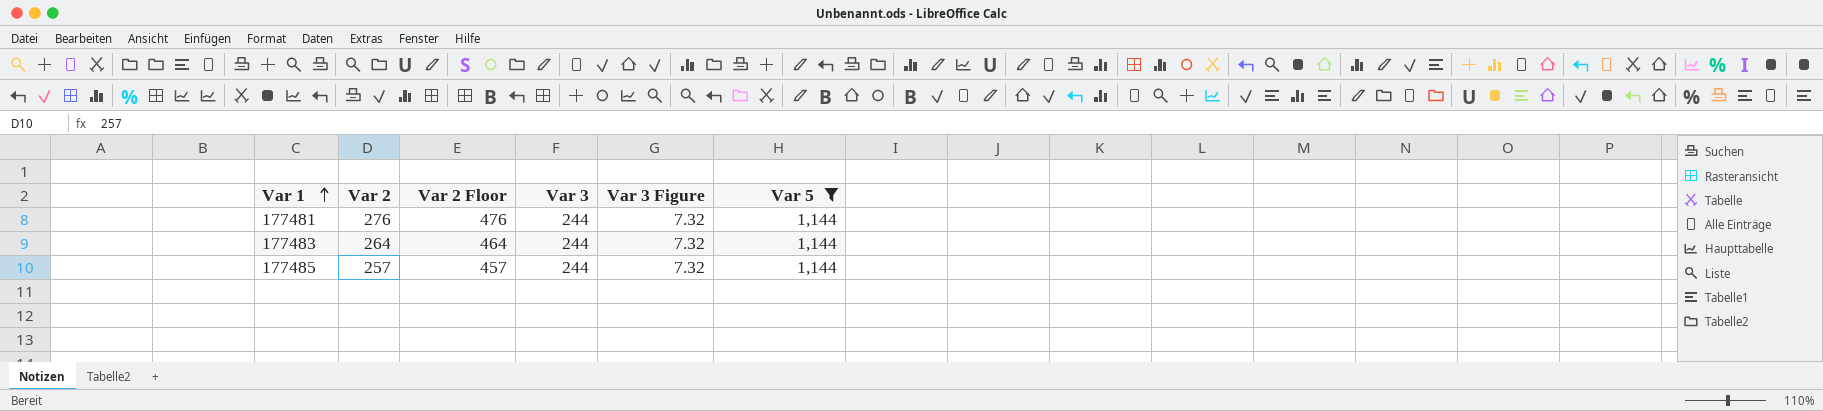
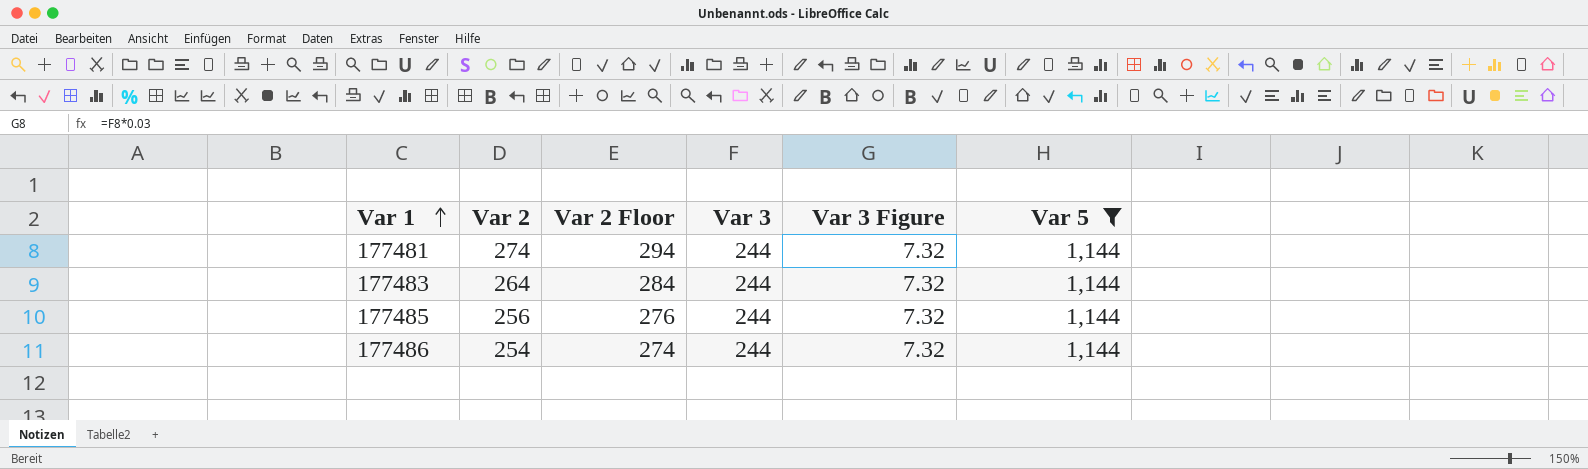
column Var 2 Floor | formula: [Var 2] + 200 -> [Var 2] + 20
177481 | Var 2: 276 -> 274
177485 | Var 2: 257 -> 256
row 177486: none -> 254 | 274 | 244 | 7.32 | 1,144

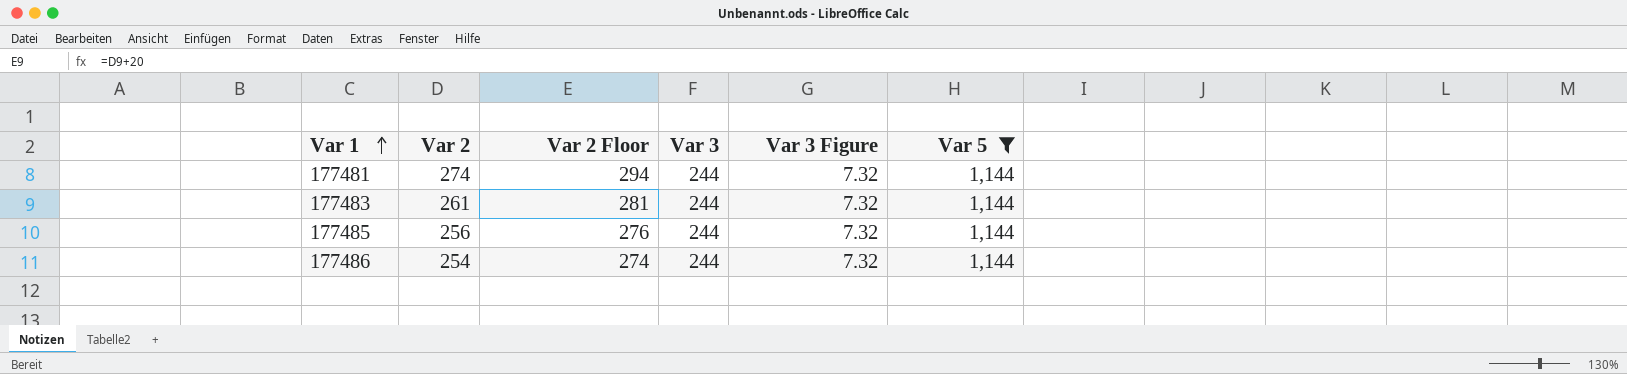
177483 | Var 2: 264 -> 261
177483 | Var 2 Floor: 284 -> 281

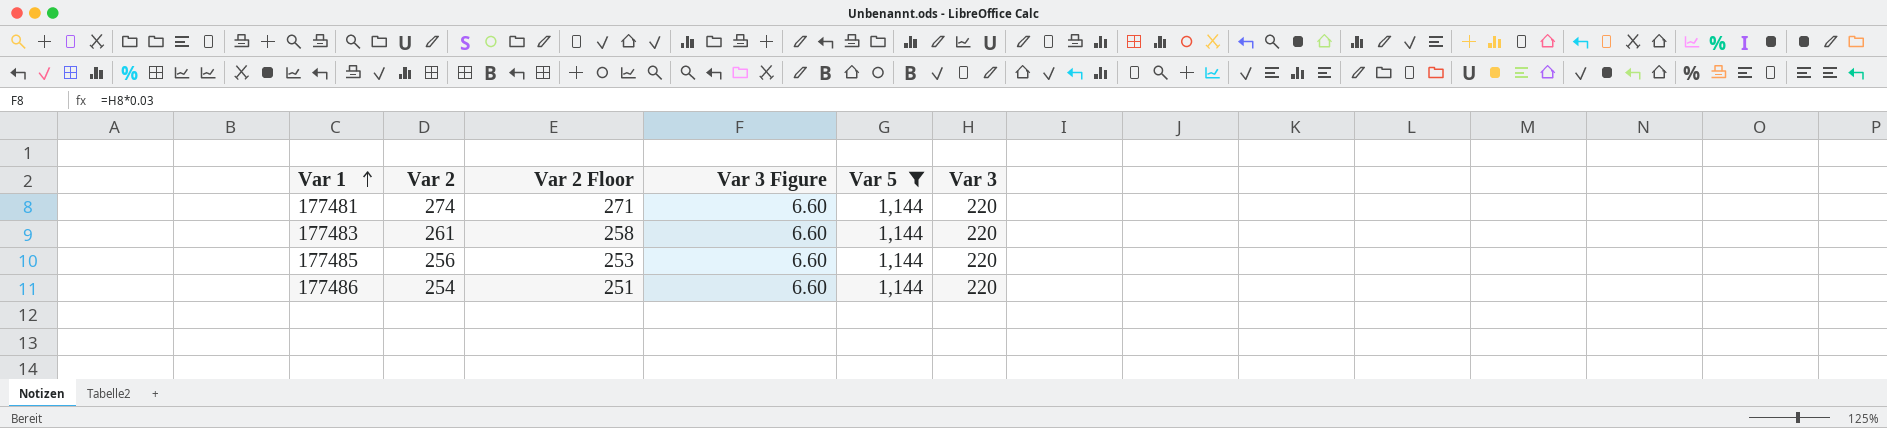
column Var 2 Floor | formula: [Var 2] + 20 -> [Var 2] - 3
column Var 3 | position: 4 -> 6
177481 | Var 3 Figure: 7.32 -> 6.60
177481 | Var 3: 244 -> 220
177483 | Var 3 Figure: 7.32 -> 6.60
177483 | Var 3: 244 -> 220
177485 | Var 3 Figure: 7.32 -> 6.60
177485 | Var 3: 244 -> 220
177486 | Var 3 Figure: 7.32 -> 6.60
177486 | Var 3: 244 -> 220

